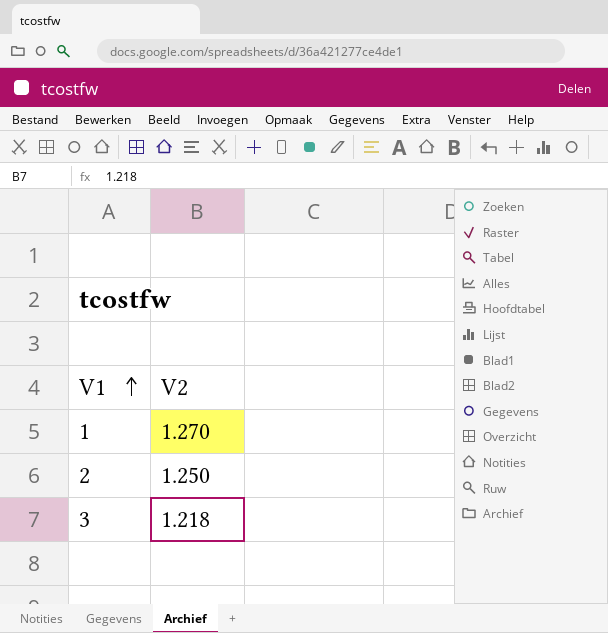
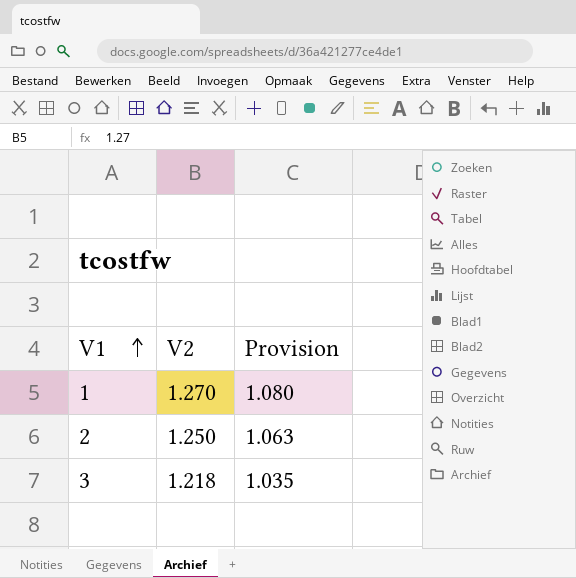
column Provision | formula: none -> [V2] * 0.85

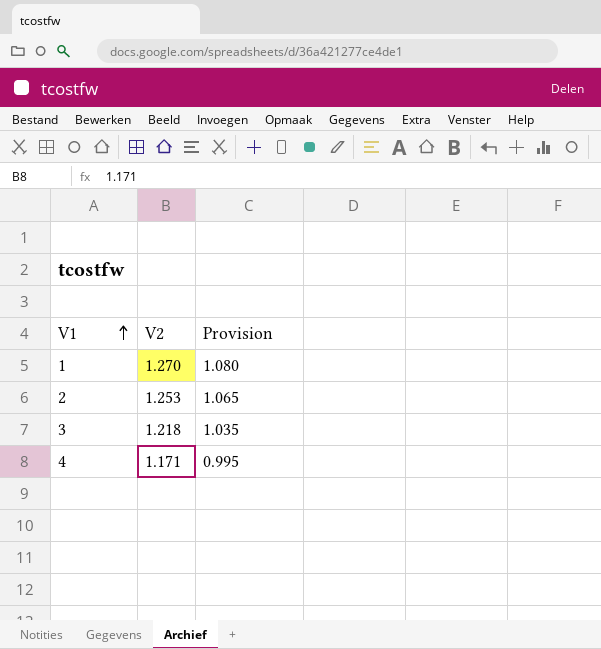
2 | V2: 1.250 -> 1.253
2 | Provision: 1.063 -> 1.065
row 4: none -> 1.171 | 0.995

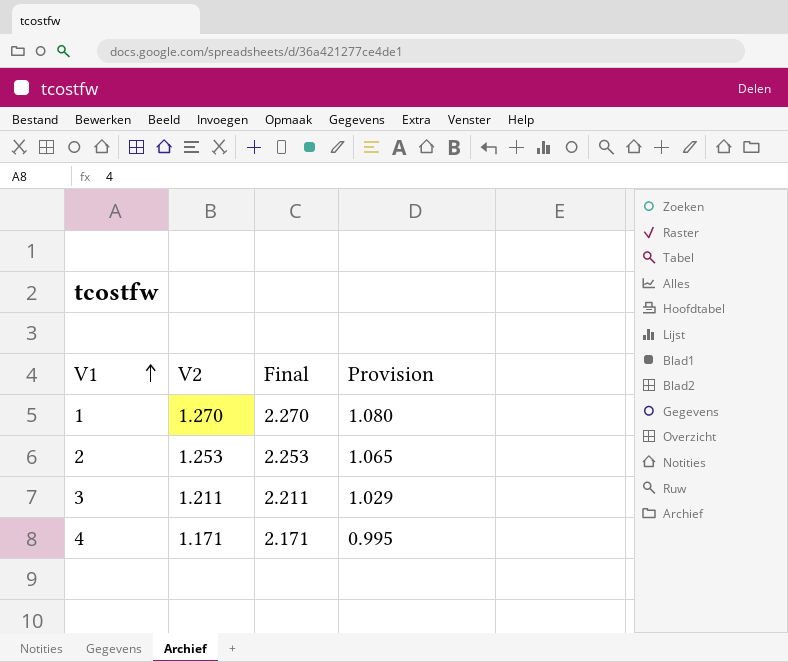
column Final | formula: none -> [V2] + 1
3 | V2: 1.218 -> 1.211
3 | Provision: 1.035 -> 1.029

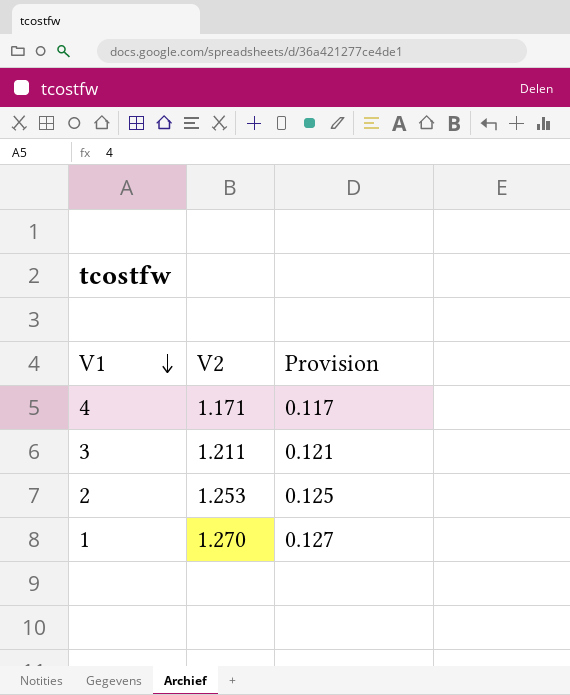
row order: V1 ascending -> V1 descending
column Final | formula: [V2] + 1 -> none
column Provision | formula: [V2] * 0.85 -> [V2] * 0.1

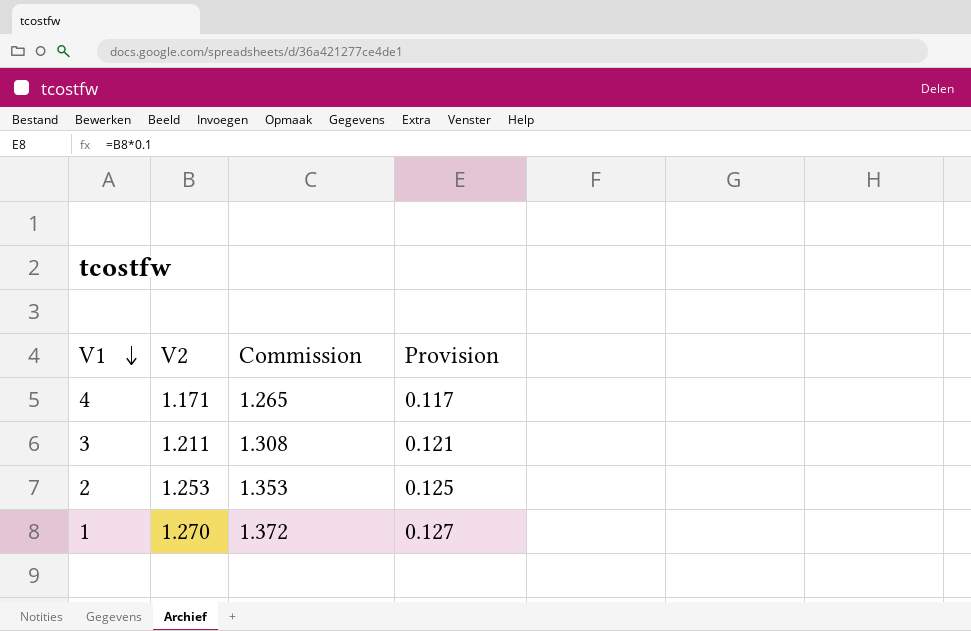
column Commission | formula: none -> [V2] * 1.08

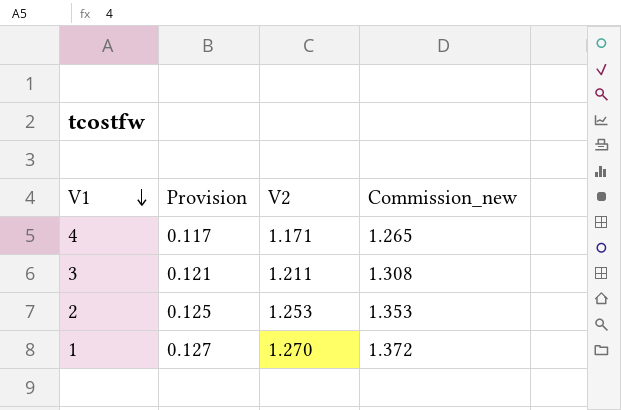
column Provision | position: 4 -> 2
column name: Commission -> Commission_new

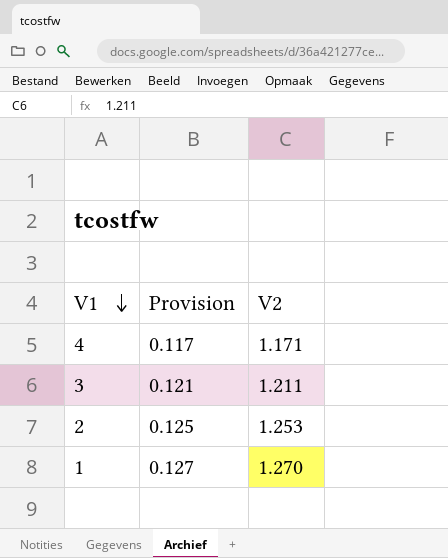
column Commission_new | formula: [V2] * 1.08 -> none

